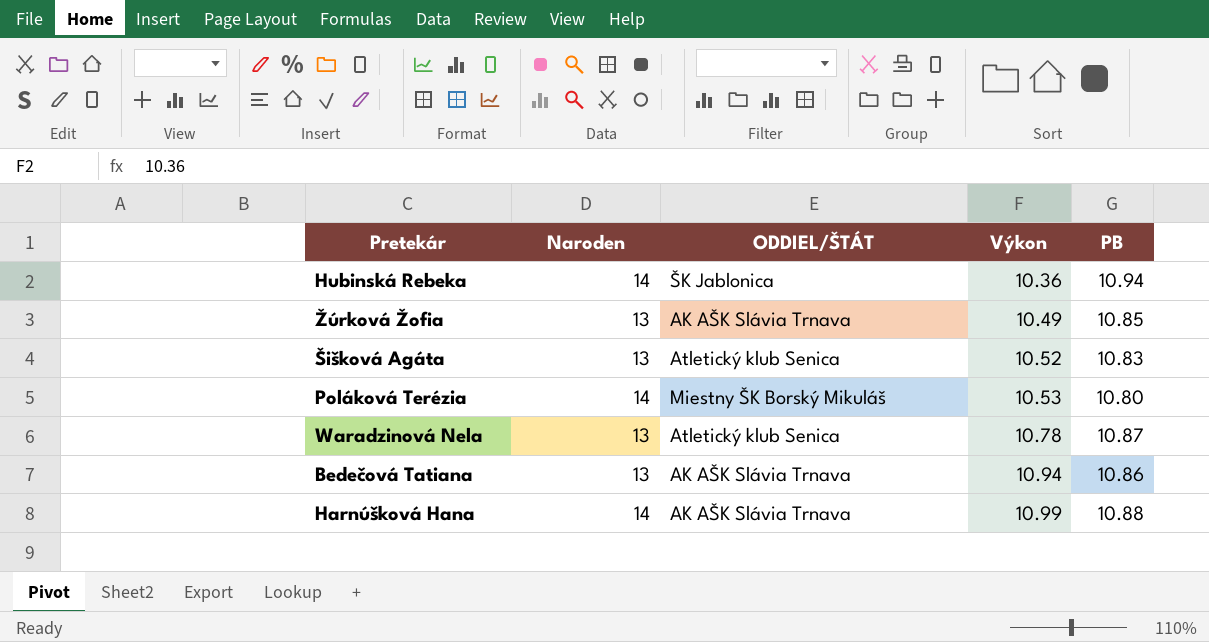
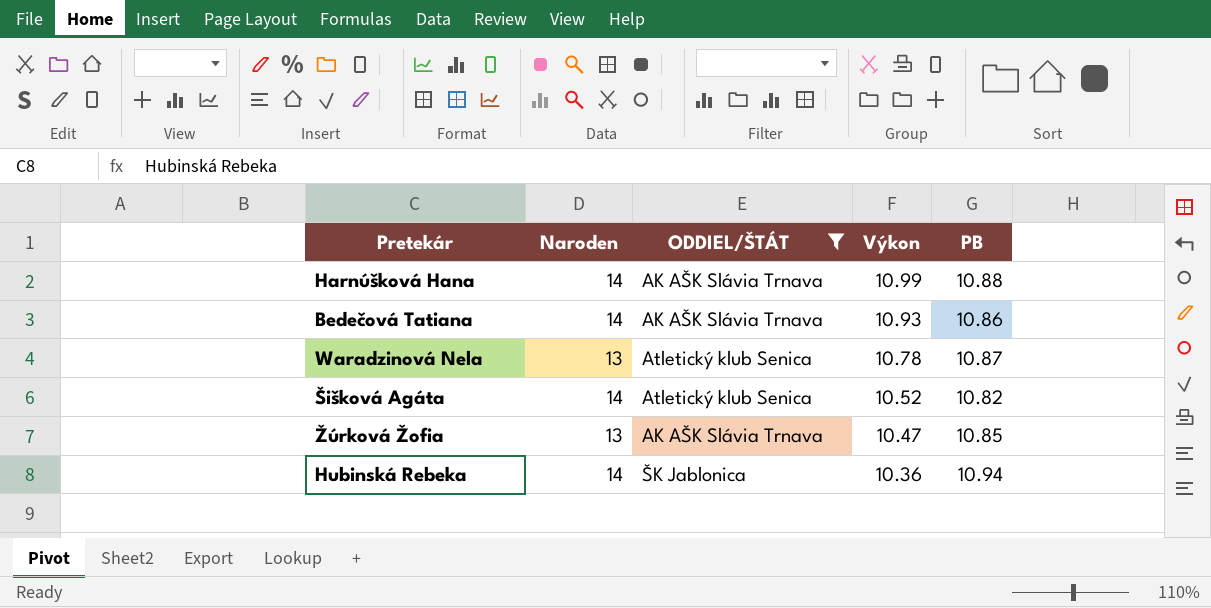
filter: none -> ODDIEL/ŠTÁT != Miestny ŠK Borský Mikuláš
row order: Výkon ascending -> Výkon descending
Bedečová Tatiana | Naroden: 13 -> 14
Bedečová Tatiana | Výkon: 10.94 -> 10.93
Šišková Agáta | Naroden: 13 -> 14
Šišková Agáta | PB: 10.83 -> 10.82
Žúrková Žofia | Výkon: 10.49 -> 10.47

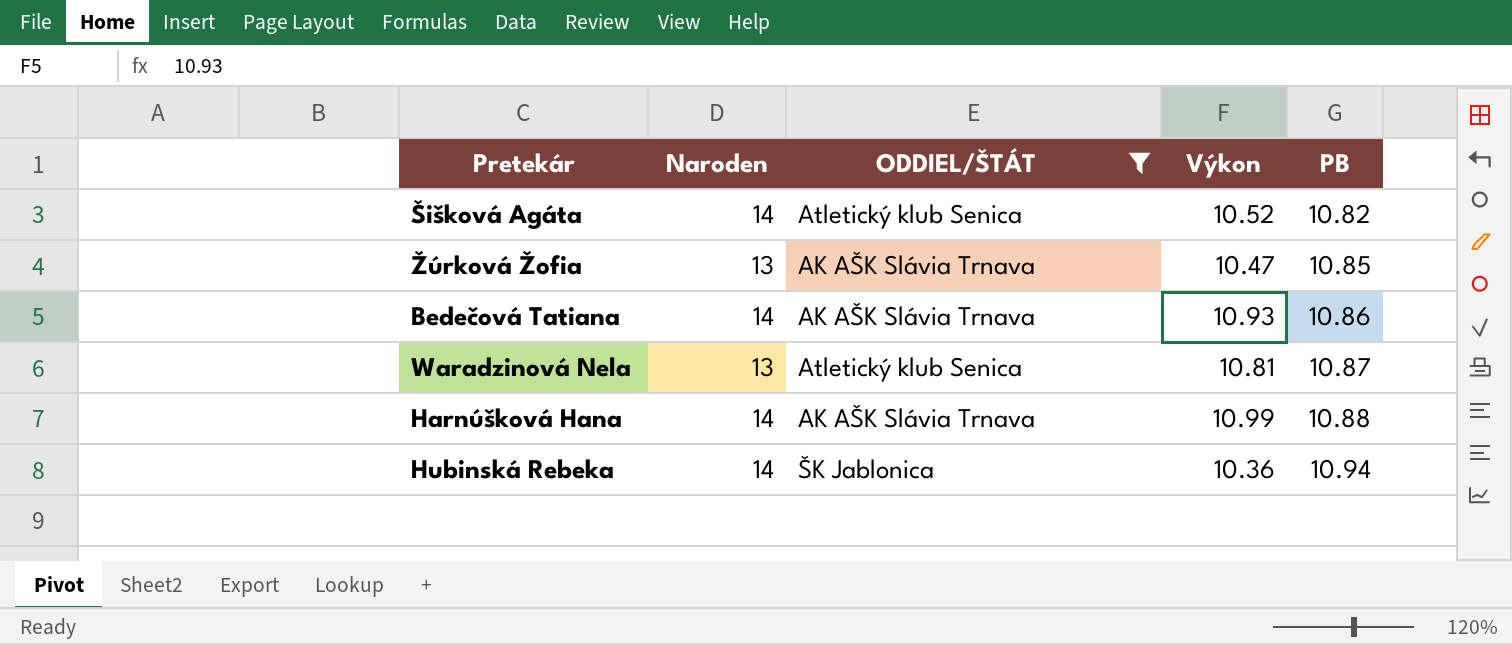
row order: Výkon descending -> PB ascending
Waradzinová Nela | Výkon: 10.78 -> 10.81

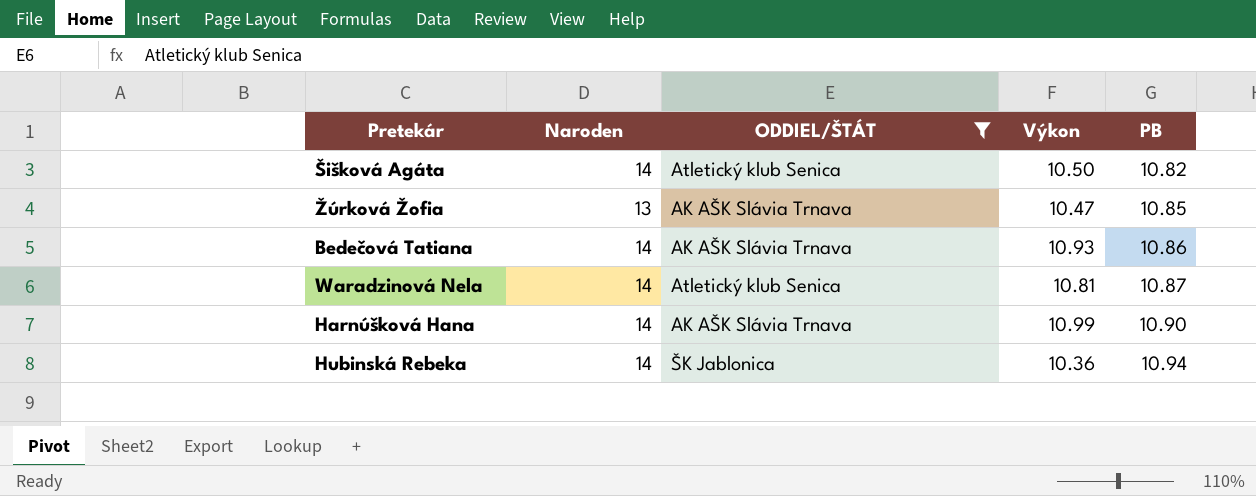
Šišková Agáta | Výkon: 10.52 -> 10.50
Waradzinová Nela | Naroden: 13 -> 14
Harnúšková Hana | PB: 10.88 -> 10.90

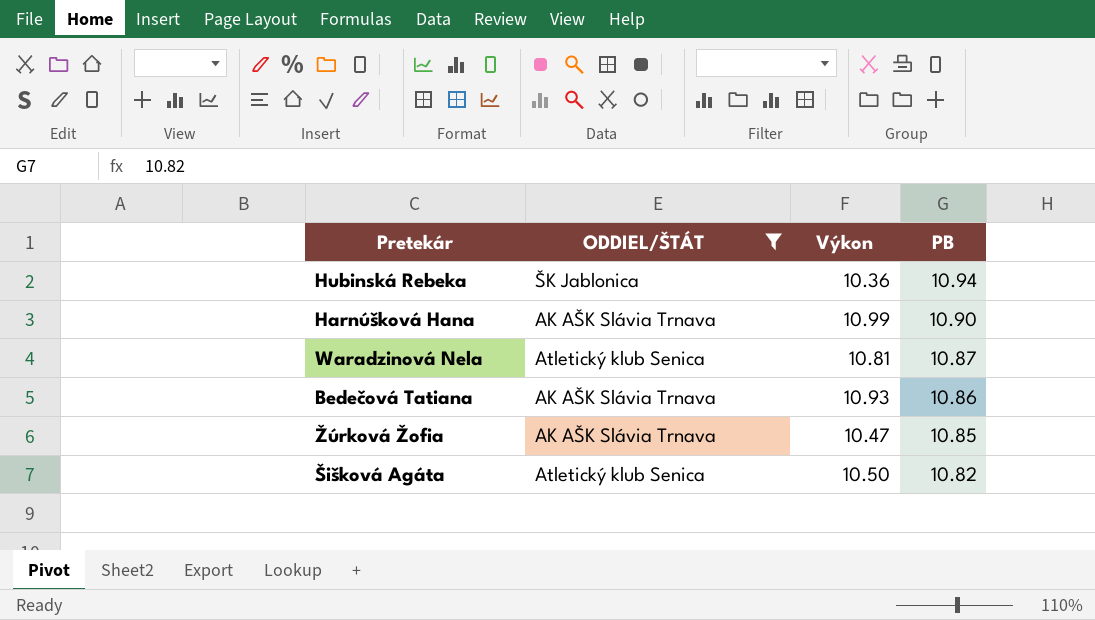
row order: PB ascending -> PB descending
column Naroden | position: 2 -> none

